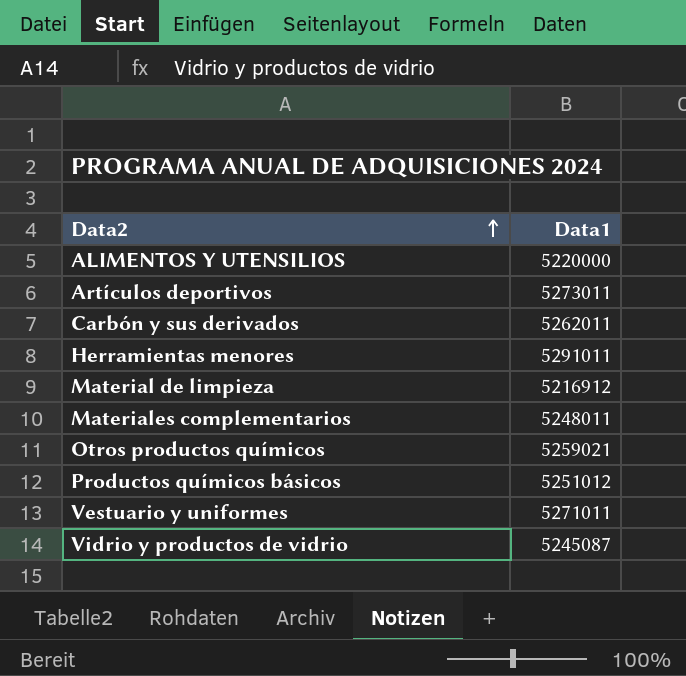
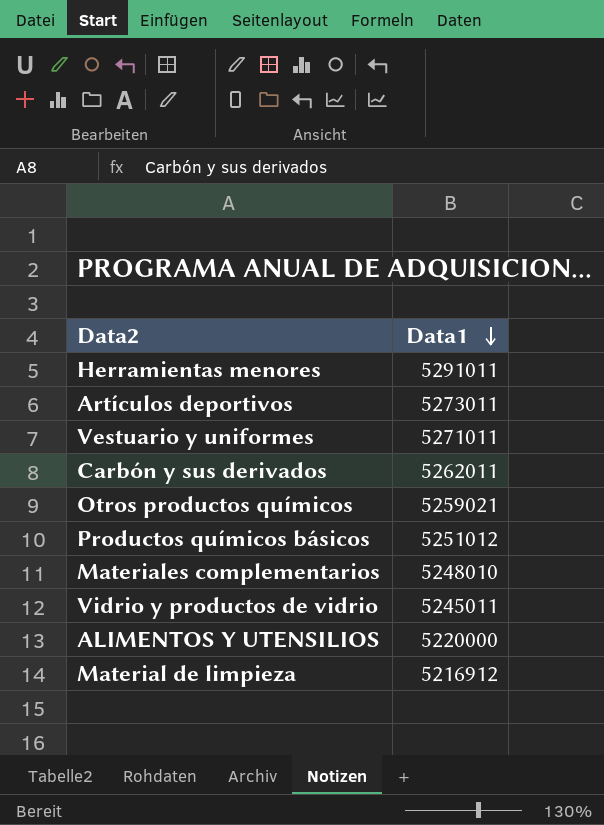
row order: Data2 ascending -> Data1 descending
Materiales complementarios | Data1: 5248011 -> 5248010
Vidrio y productos de vidrio | Data1: 5245087 -> 5245011

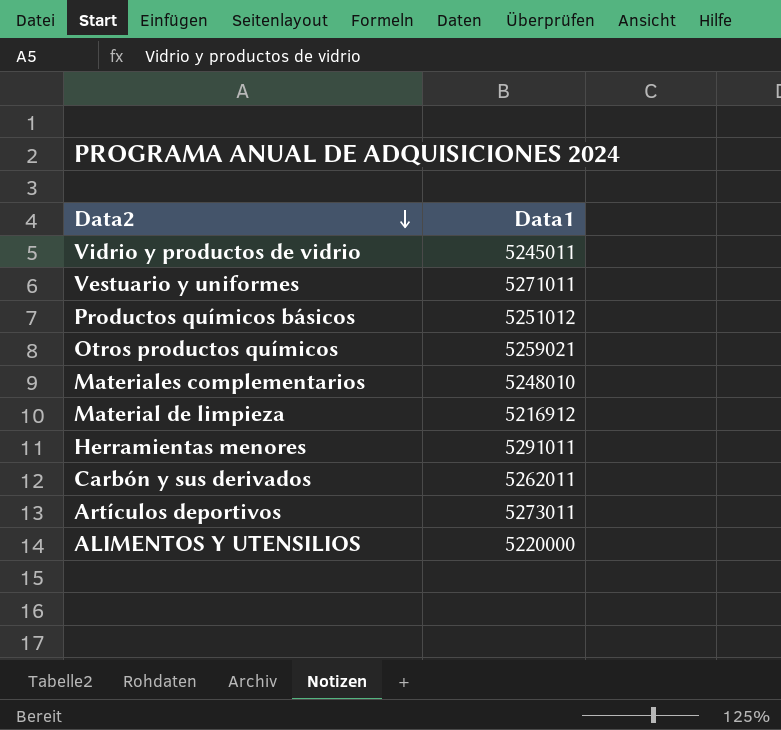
row order: Data1 descending -> Data2 descending

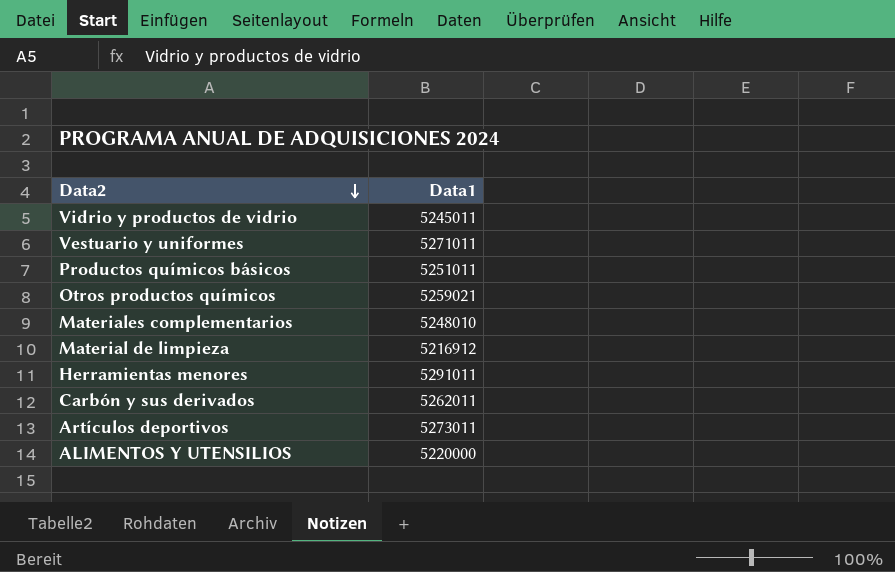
Productos químicos básicos | Data1: 5251012 -> 5251011

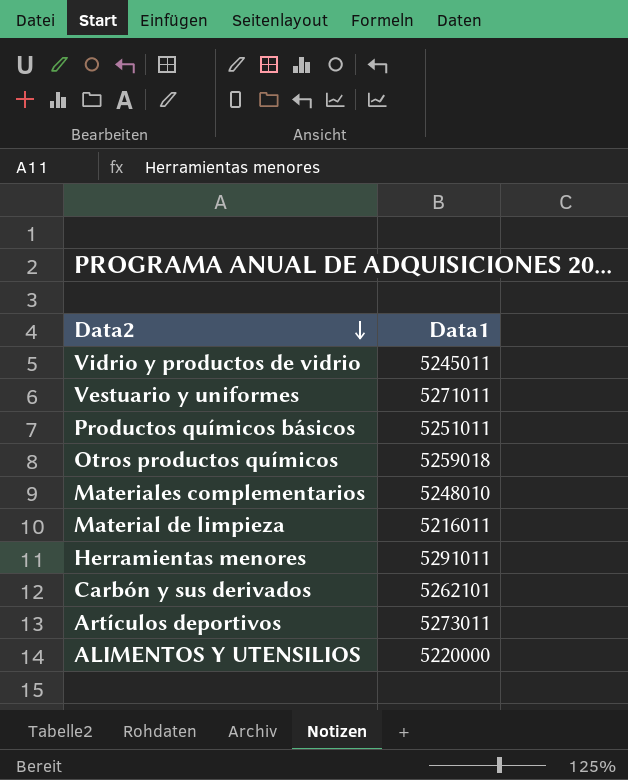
Otros productos químicos | Data1: 5259021 -> 5259018
Material de limpieza | Data1: 5216912 -> 5216011
Carbón y sus derivados | Data1: 5262011 -> 5262101

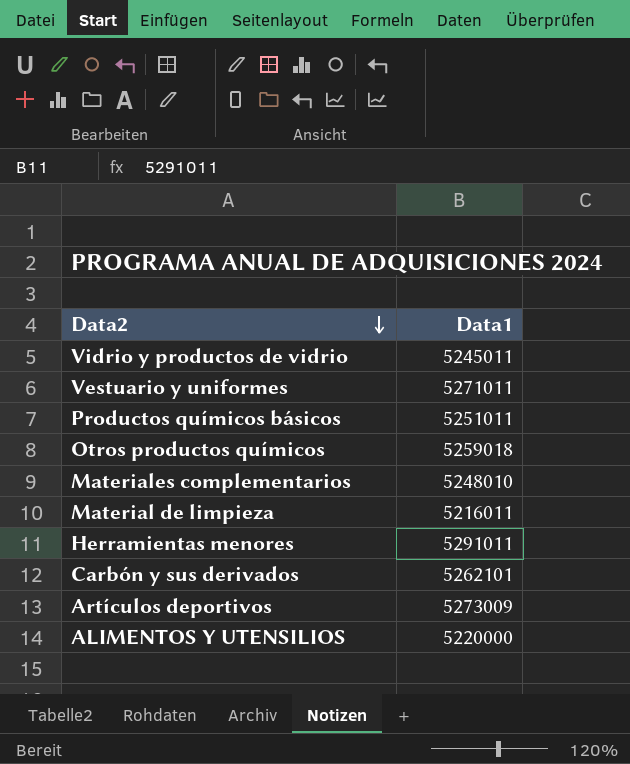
Artículos deportivos | Data1: 5273011 -> 5273009

